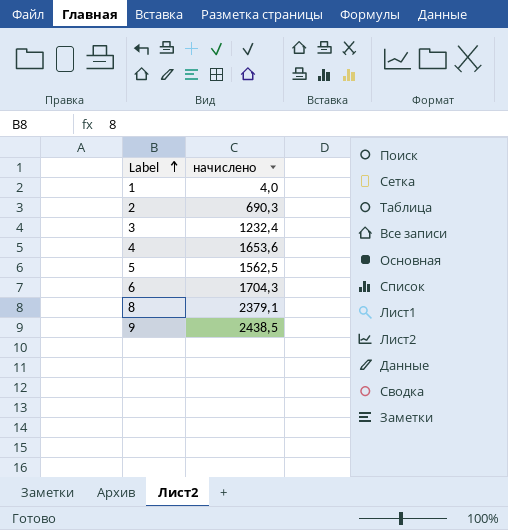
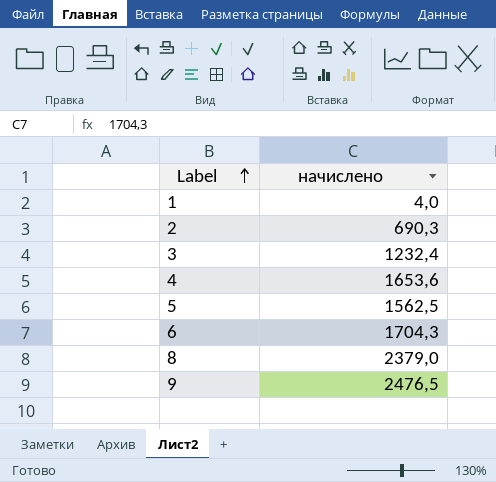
8 | начислено: 2379,1 -> 2379,0
9 | начислено: 2438,5 -> 2476,5

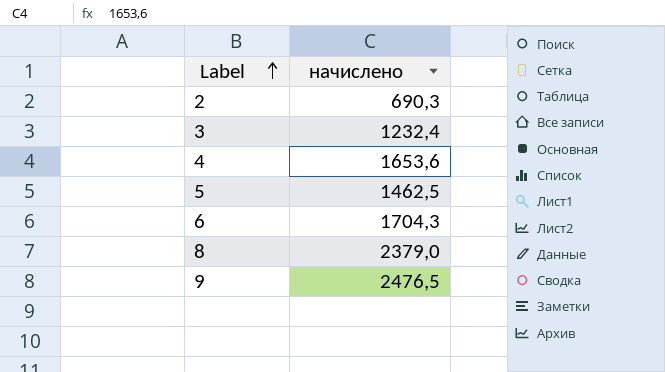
row 1: 4,0 -> none
5 | начислено: 1562,5 -> 1462,5

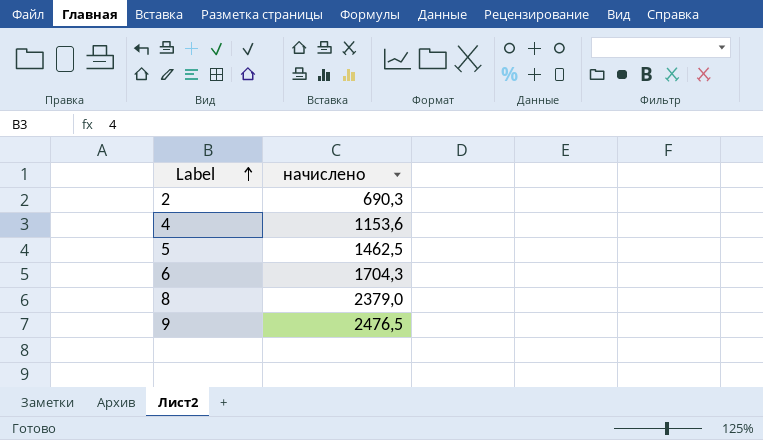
row 3: 1232,4 -> none
4 | начислено: 1653,6 -> 1153,6

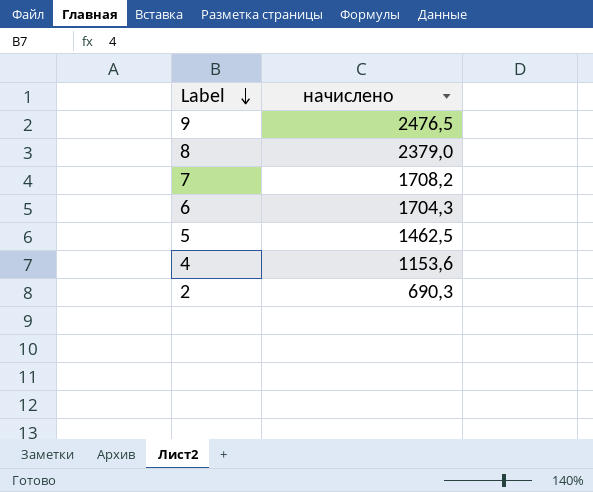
row order: Label ascending -> Label descending
row 7: none -> 1708,2

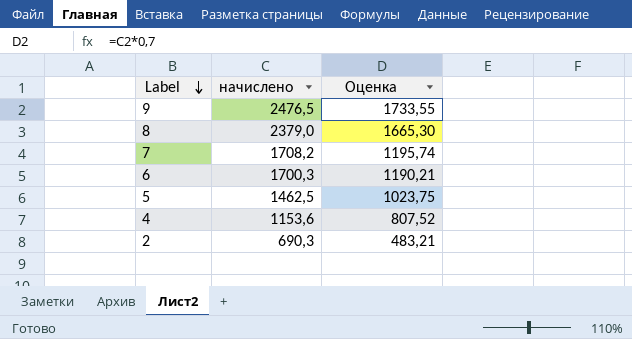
column Оценка | formula: none -> [начислено] * 0,7
6 | начислено: 1704,3 -> 1700,3

